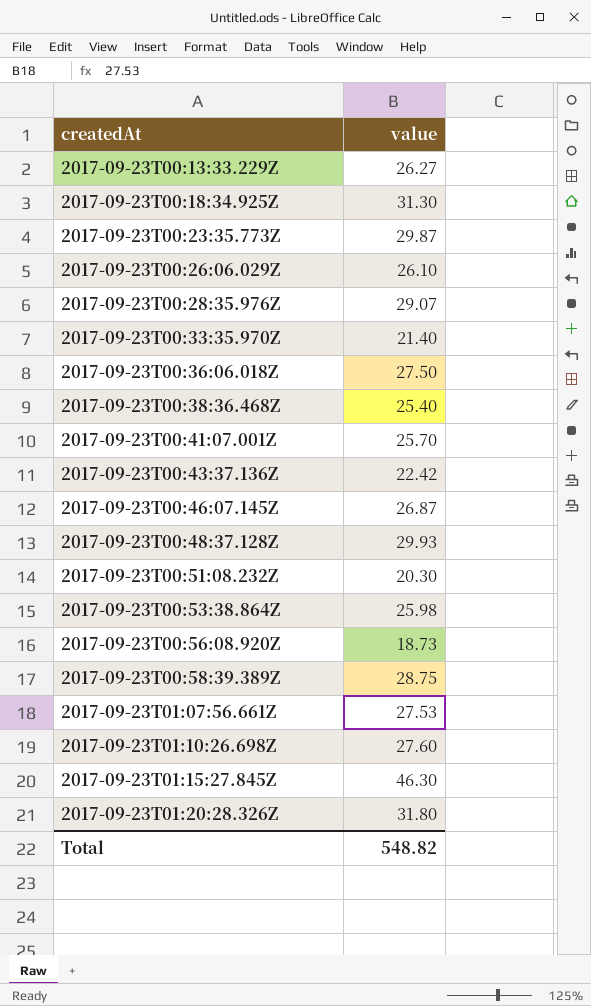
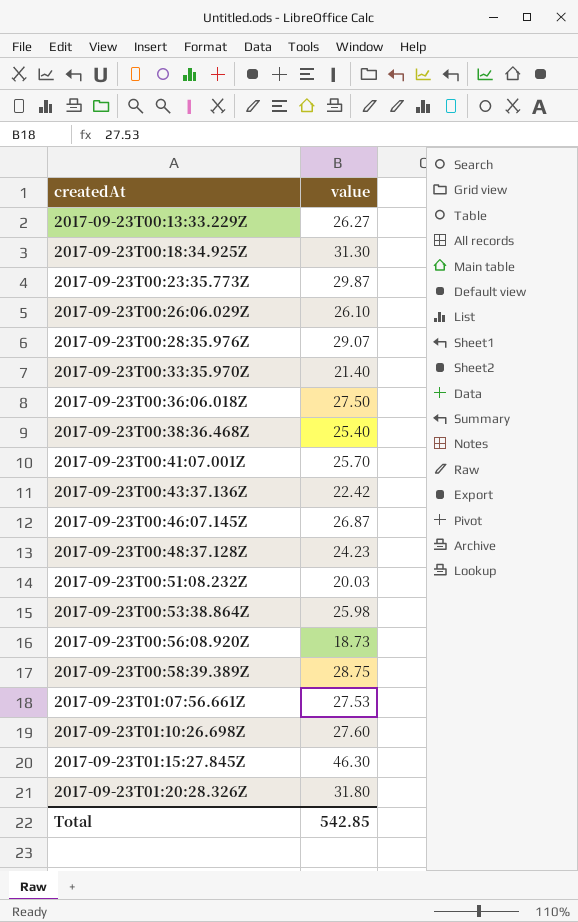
2017-09-23T00:48:37.128Z | value: 29.93 -> 24.23
2017-09-23T00:51:08.232Z | value: 20.30 -> 20.03
Total | value: 548.82 -> 542.85

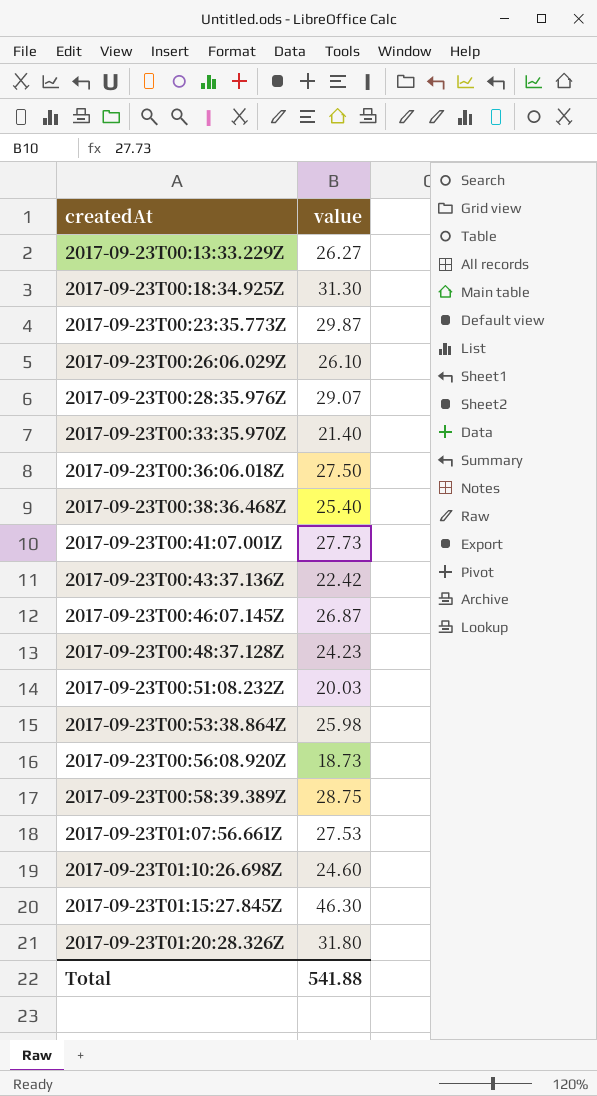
2017-09-23T00:41:07.001Z | value: 25.70 -> 27.73
2017-09-23T01:10:26.698Z | value: 27.60 -> 24.60
Total | value: 542.85 -> 541.88

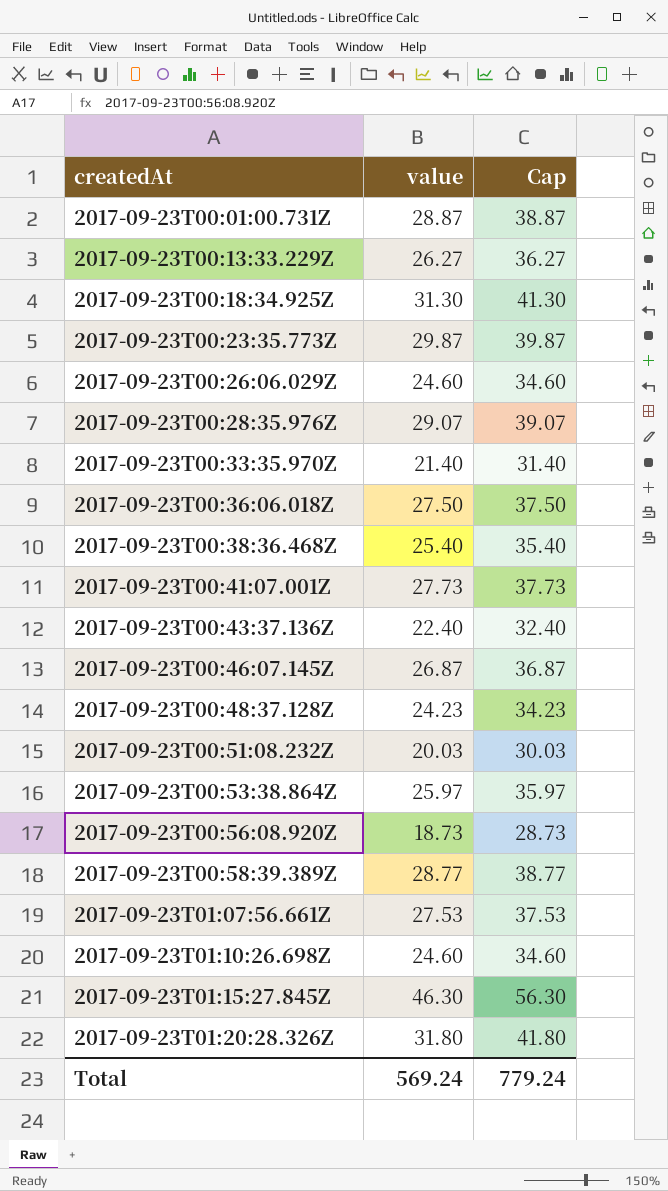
column Cap | formula: none -> [value] + 10
row 2017-09-23T00:01:00.731Z: none -> 28.87 | 38.87
2017-09-23T00:26:06.029Z | value: 26.10 -> 24.60
2017-09-23T00:43:37.136Z | value: 22.42 -> 22.40
2017-09-23T00:53:38.864Z | value: 25.98 -> 25.97
2017-09-23T00:58:39.389Z | value: 28.75 -> 28.77
Total | value: 541.88 -> 569.24

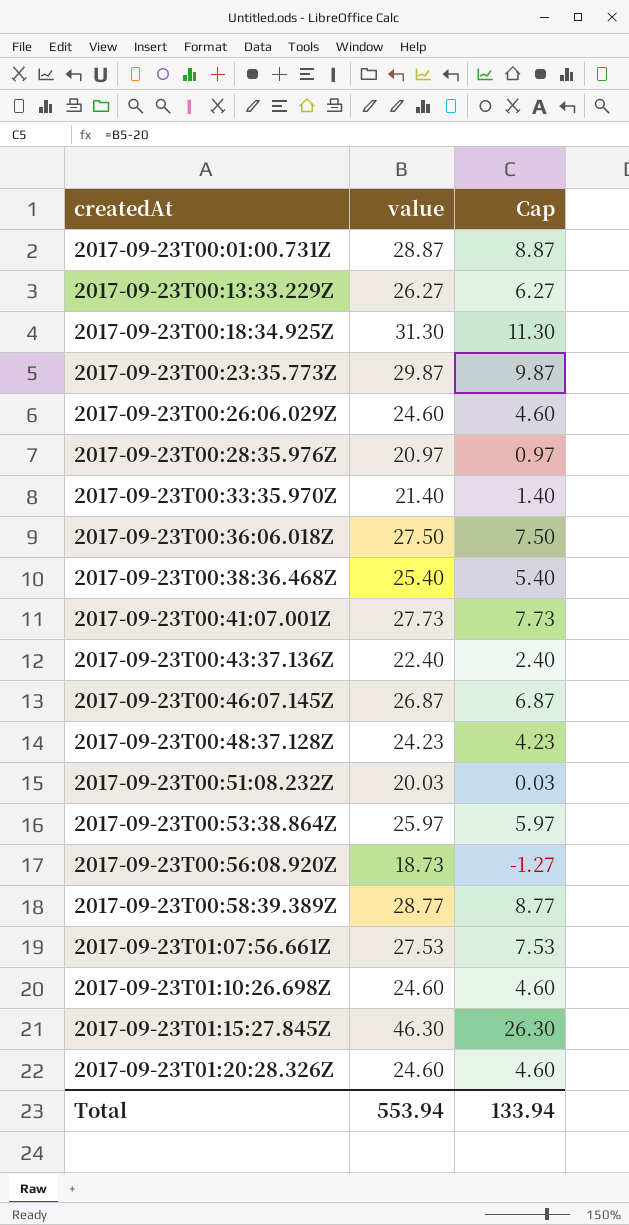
column Cap | formula: [value] + 10 -> [value] - 20
2017-09-23T00:28:35.976Z | value: 29.07 -> 20.97
2017-09-23T01:20:28.326Z | value: 31.80 -> 24.60
Total | value: 569.24 -> 553.94
Total | Cap: 779.24 -> 133.94

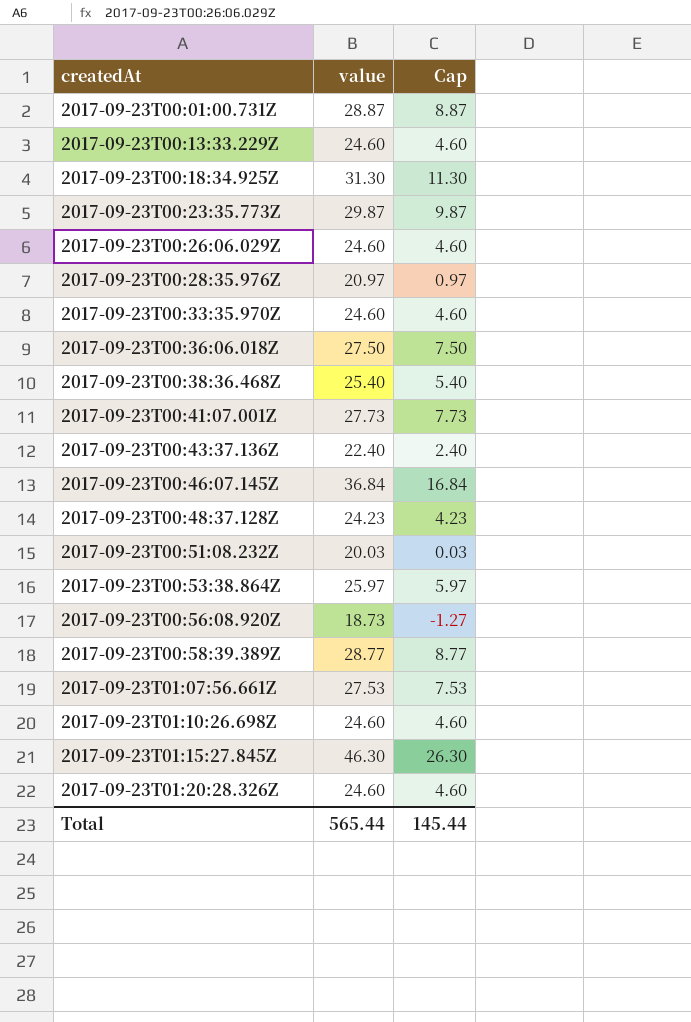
2017-09-23T00:13:33.229Z | value: 26.27 -> 24.60
2017-09-23T00:13:33.229Z | Cap: 6.27 -> 4.60
2017-09-23T00:33:35.970Z | value: 21.40 -> 24.60
2017-09-23T00:33:35.970Z | Cap: 1.40 -> 4.60
2017-09-23T00:46:07.145Z | value: 26.87 -> 36.84
2017-09-23T00:46:07.145Z | Cap: 6.87 -> 16.84
Total | value: 553.94 -> 565.44
Total | Cap: 133.94 -> 145.44

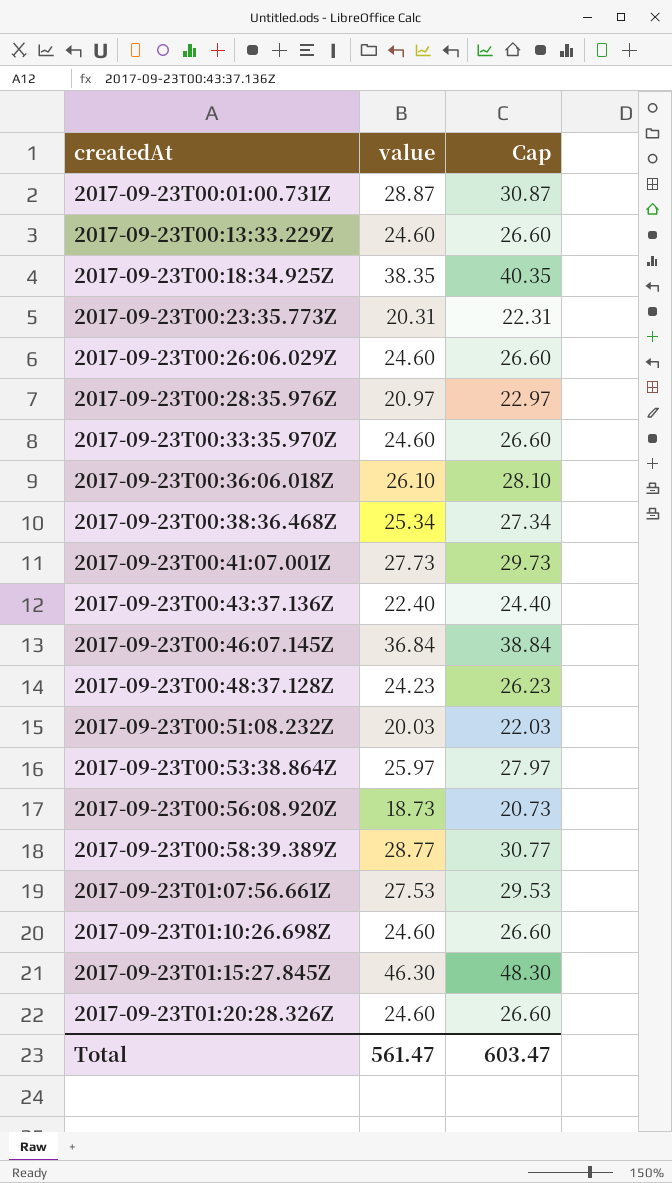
column Cap | formula: [value] - 20 -> [value] + 2
2017-09-23T00:18:34.925Z | value: 31.30 -> 38.35
2017-09-23T00:23:35.773Z | value: 29.87 -> 20.31
2017-09-23T00:36:06.018Z | value: 27.50 -> 26.10
2017-09-23T00:38:36.468Z | value: 25.40 -> 25.34
Total | value: 565.44 -> 561.47
Total | Cap: 145.44 -> 603.47

